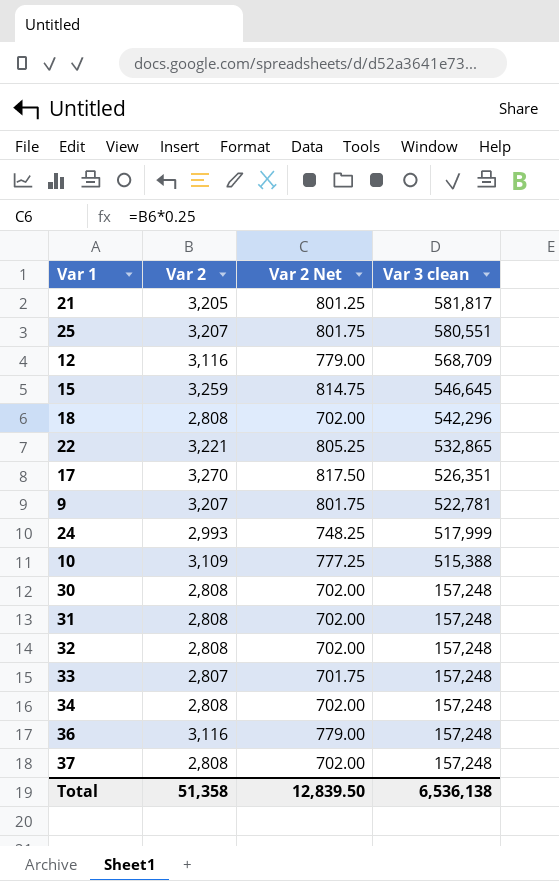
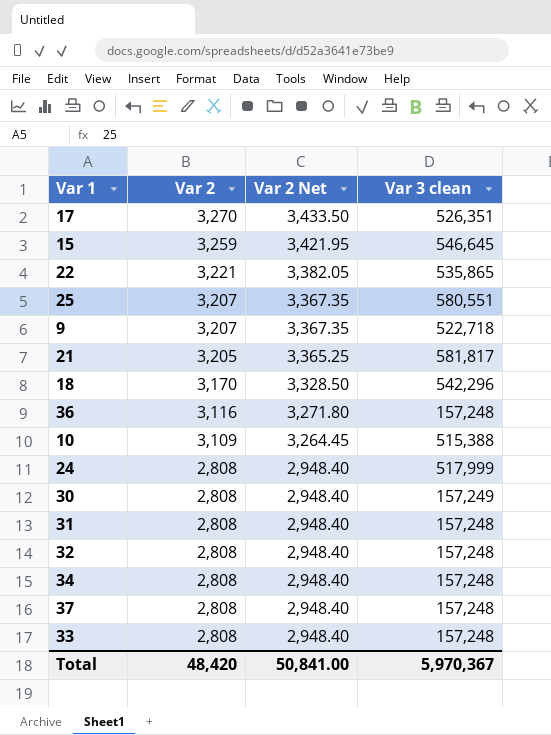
row order: Var 3 clean descending -> Var 2 descending
column Var 2 Net | formula: [Var 2] * 0.25 -> [Var 2] * 1.05
row 12: 3,116 | 779.00 | 568,709 -> none
22 | Var 3 clean: 532,865 -> 535,865
9 | Var 3 clean: 522,781 -> 522,718
18 | Var 2: 2,808 -> 3,170
24 | Var 2: 2,993 -> 2,808
30 | Var 3 clean: 157,248 -> 157,249
33 | Var 2: 2,807 -> 2,808
Total | Var 2: 51,358 -> 48,420
Total | Var 2 Net: 12,839.50 -> 50,841.00
Total | Var 3 clean: 6,536,138 -> 5,970,367

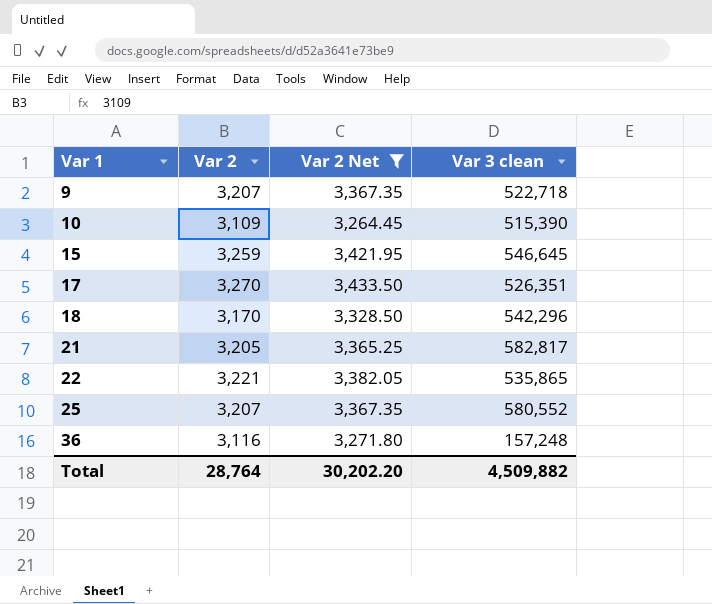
filter: none -> Var 2 Net != 2,948.40
row order: Var 2 descending -> Var 1 ascending
10 | Var 3 clean: 515,388 -> 515,390
21 | Var 3 clean: 581,817 -> 582,817
25 | Var 3 clean: 580,551 -> 580,552
Total | Var 2: 48,420 -> 28,764
Total | Var 2 Net: 50,841.00 -> 30,202.20
Total | Var 3 clean: 5,970,367 -> 4,509,882

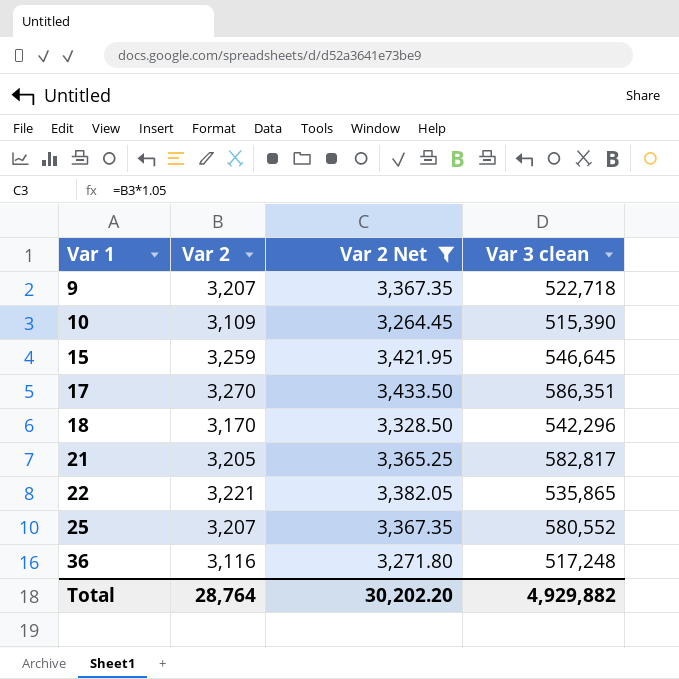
17 | Var 3 clean: 526,351 -> 586,351
36 | Var 3 clean: 157,248 -> 517,248
Total | Var 3 clean: 4,509,882 -> 4,929,882

